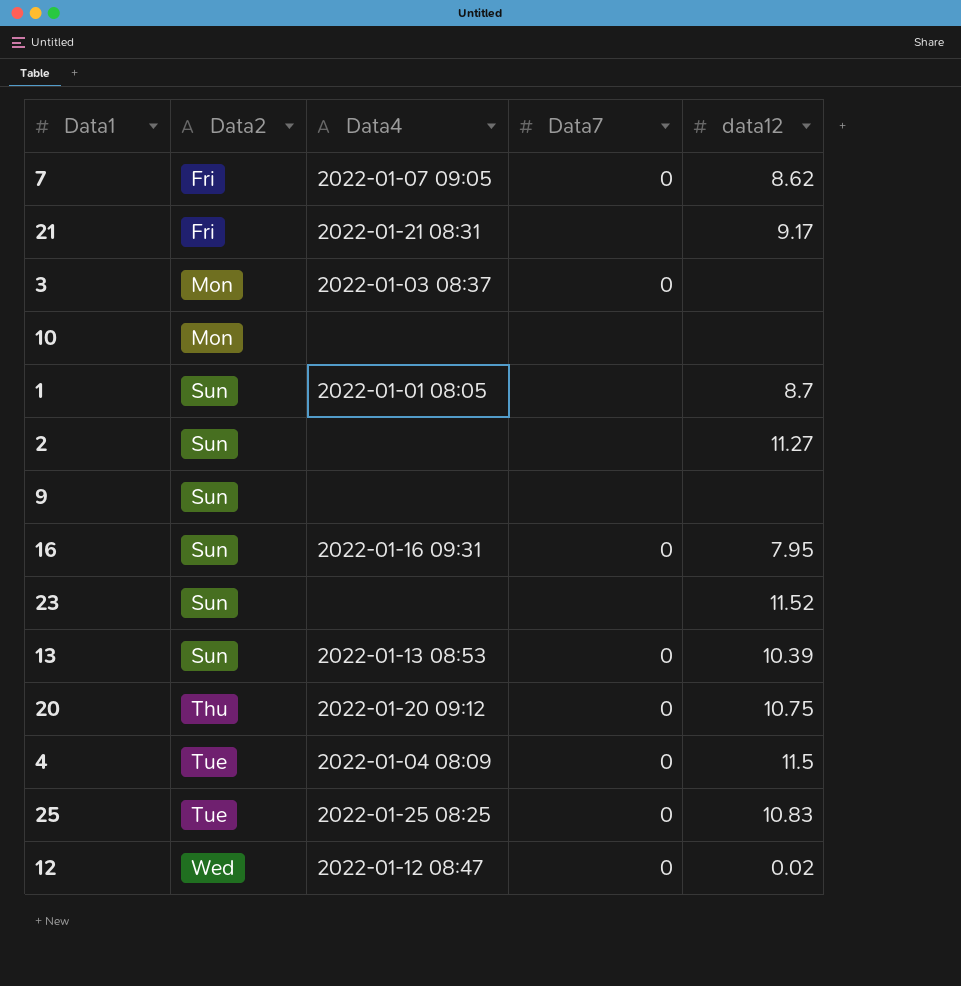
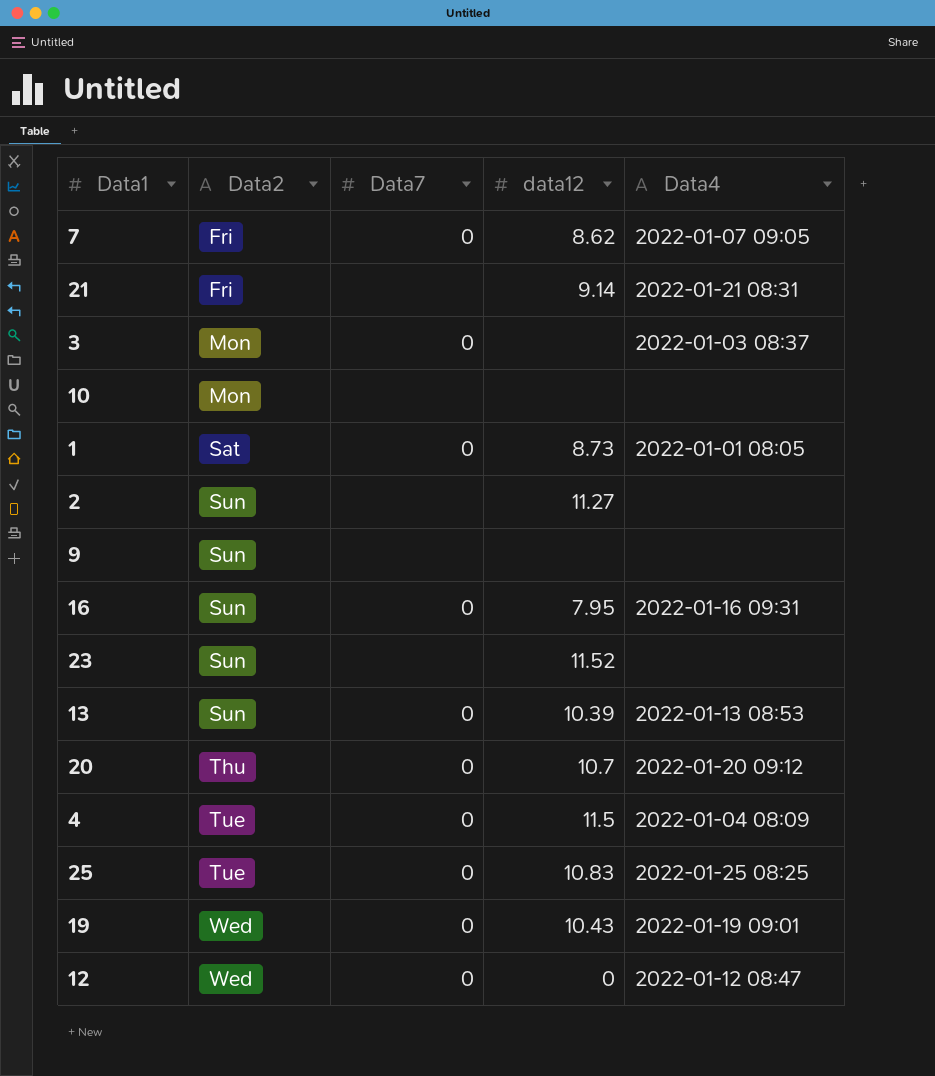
column Data4 | position: 3 -> 5
21 | data12: 9.17 -> 9.14
1 | Data2: Sun -> Sat
1 | Data7: none -> 0
1 | data12: 8.7 -> 8.73
20 | data12: 10.75 -> 10.7
row 19: none -> Wed | 0 | 10.43 | 2022-01-19 09:01
12 | data12: 0.02 -> 0

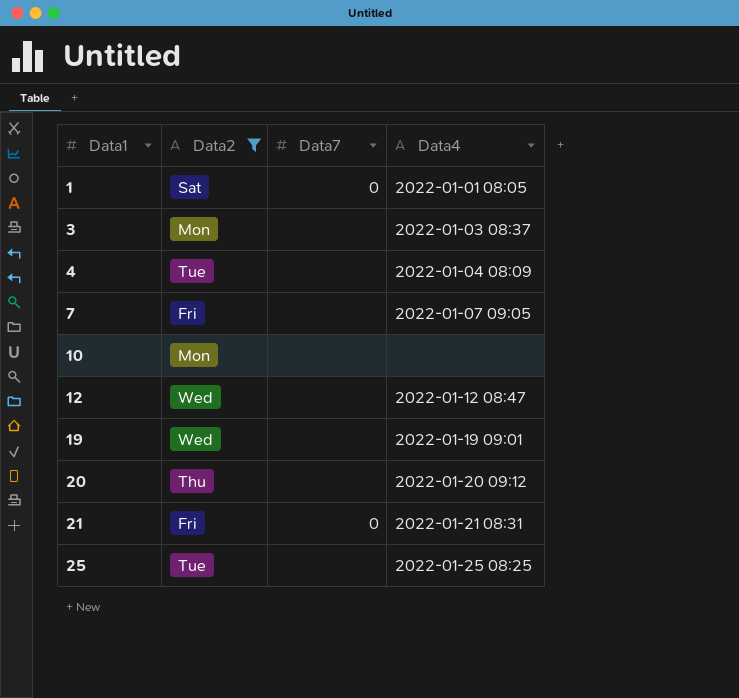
filter: none -> Data2 != Sun
row order: Data2 ascending -> Data1 ascending
column data12 | position: 4 -> none
3 | Data7: 0 -> none
4 | Data7: 0 -> none
7 | Data7: 0 -> none
12 | Data7: 0 -> none
19 | Data7: 0 -> none
20 | Data7: 0 -> none
21 | Data7: none -> 0
25 | Data7: 0 -> none

